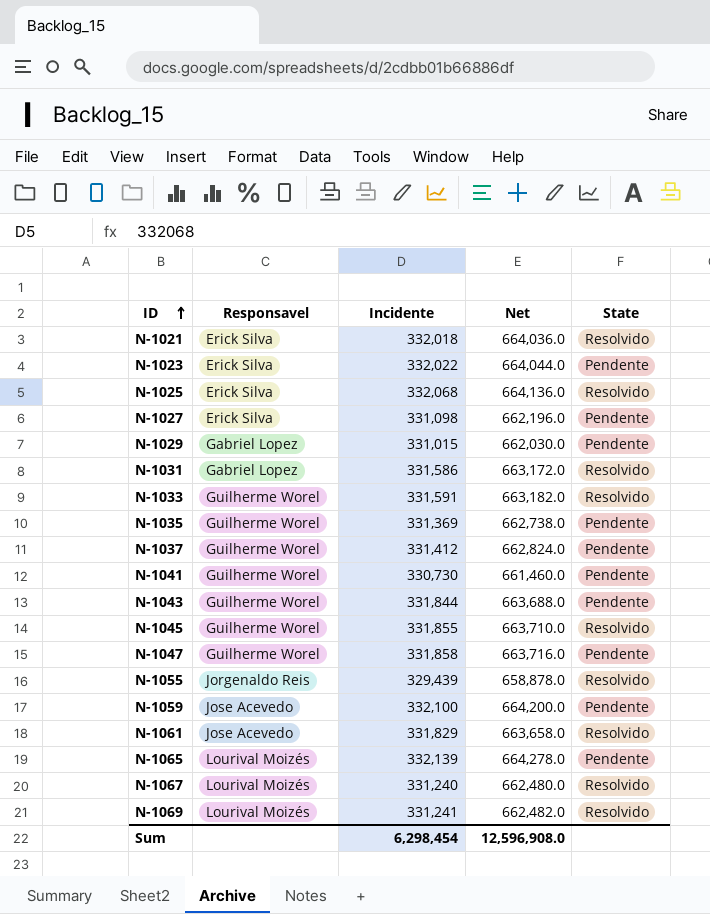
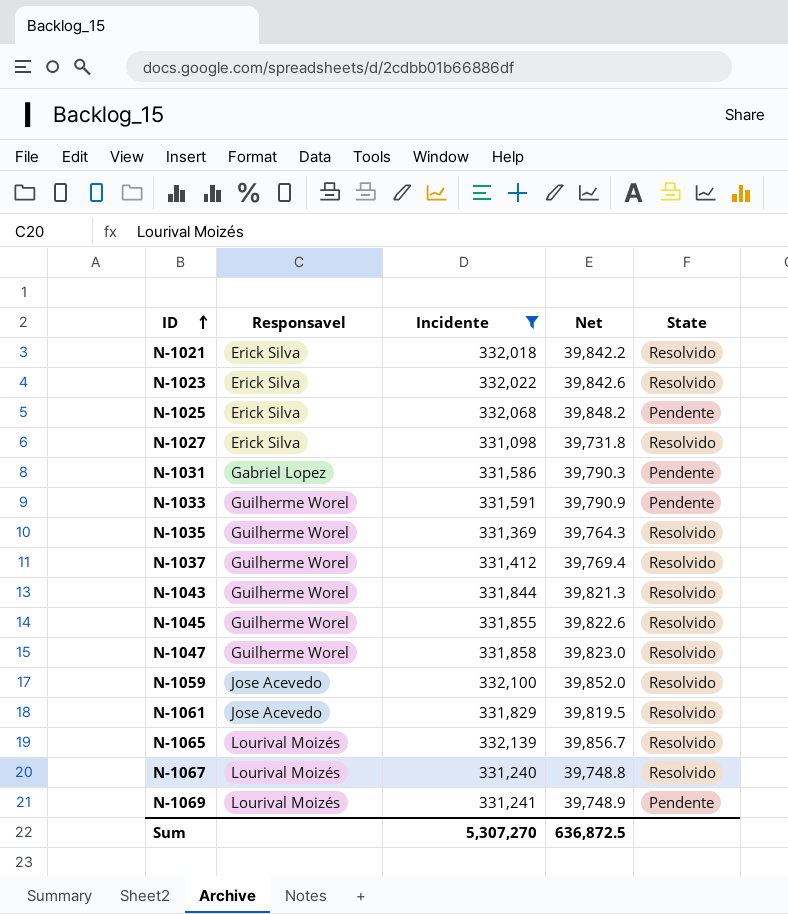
filter: none -> Incidente >= 331,098
column Net | formula: [Incidente] * 2 -> [Incidente] * 0.12
N-1023 | State: Pendente -> Resolvido
N-1025 | State: Resolvido -> Pendente
N-1027 | State: Pendente -> Resolvido
N-1031 | State: Resolvido -> Pendente
N-1033 | State: Resolvido -> Pendente
N-1035 | State: Pendente -> Resolvido
N-1037 | State: Pendente -> Resolvido
N-1043 | State: Pendente -> Resolvido
N-1047 | State: Pendente -> Resolvido
N-1059 | State: Pendente -> Resolvido
N-1065 | State: Pendente -> Resolvido
N-1069 | State: Resolvido -> Pendente
Sum | Incidente: 6,298,454 -> 5,307,270
Sum | Net: 12,596,908.0 -> 636,872.5

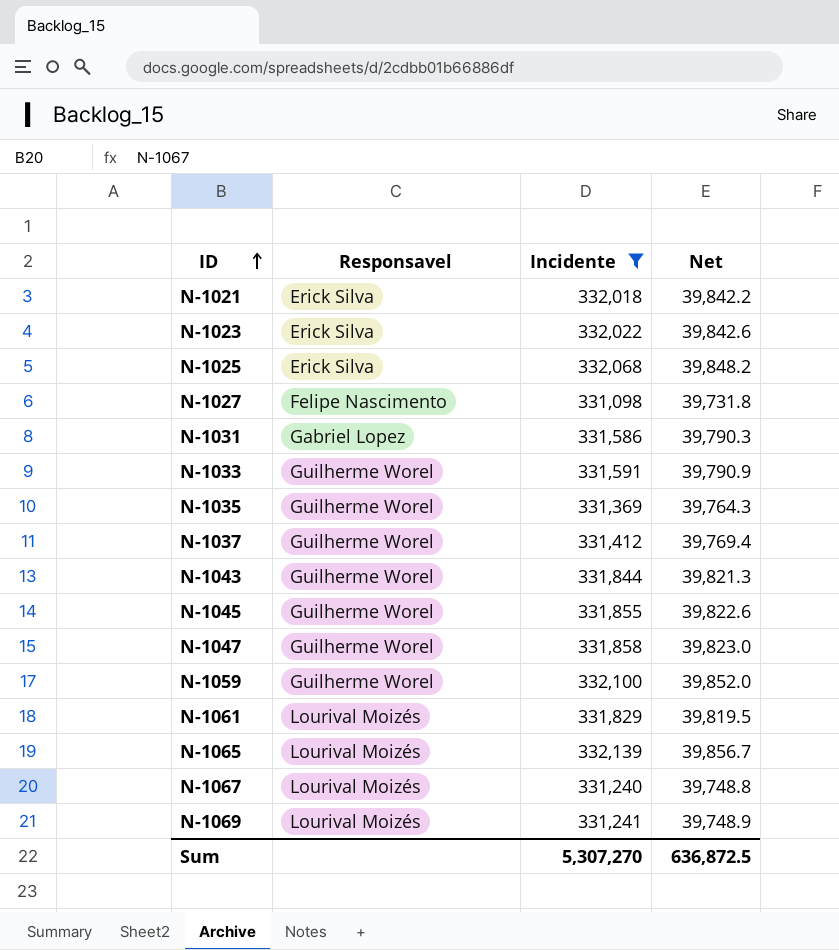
column State | position: 5 -> none
N-1027 | Responsavel: Erick Silva -> Felipe Nascimento
N-1059 | Responsavel: Jose Acevedo -> Guilherme Worel
N-1061 | Responsavel: Jose Acevedo -> Lourival Moizés

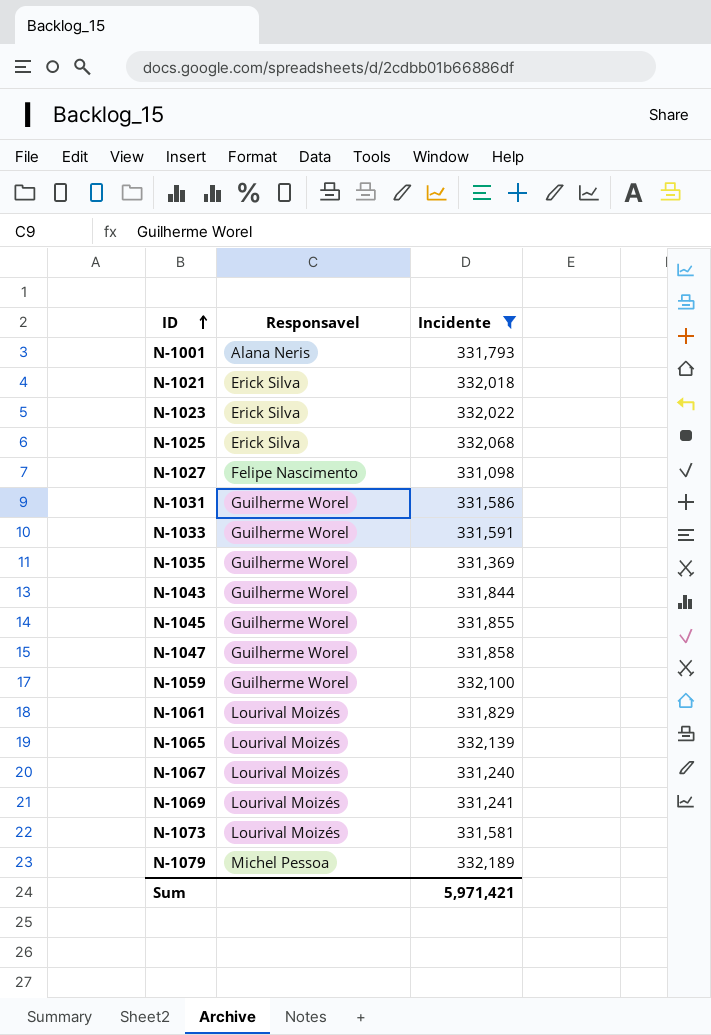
column Net | formula: [Incidente] * 0.12 -> none
row N-1037: Guilherme Worel | 331,412 | 39,769.4 -> none
row N-1001: none -> Alana Neris | 331,793
N-1031 | Responsavel: Gabriel Lopez -> Guilherme Worel
row N-1073: none -> Lourival Moizés | 331,581
row N-1079: none -> Michel Pessoa | 332,189
Sum | Incidente: 5,307,270 -> 5,971,421

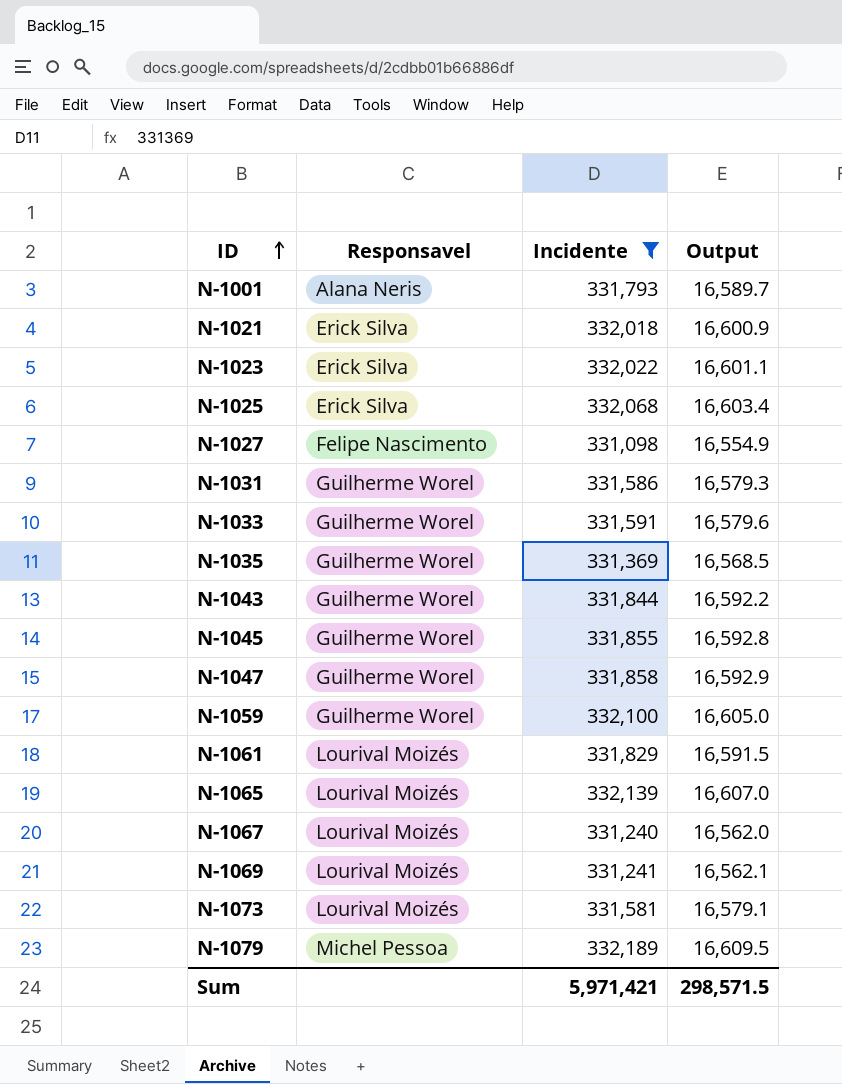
column Output | formula: none -> [Incidente] * 0.05

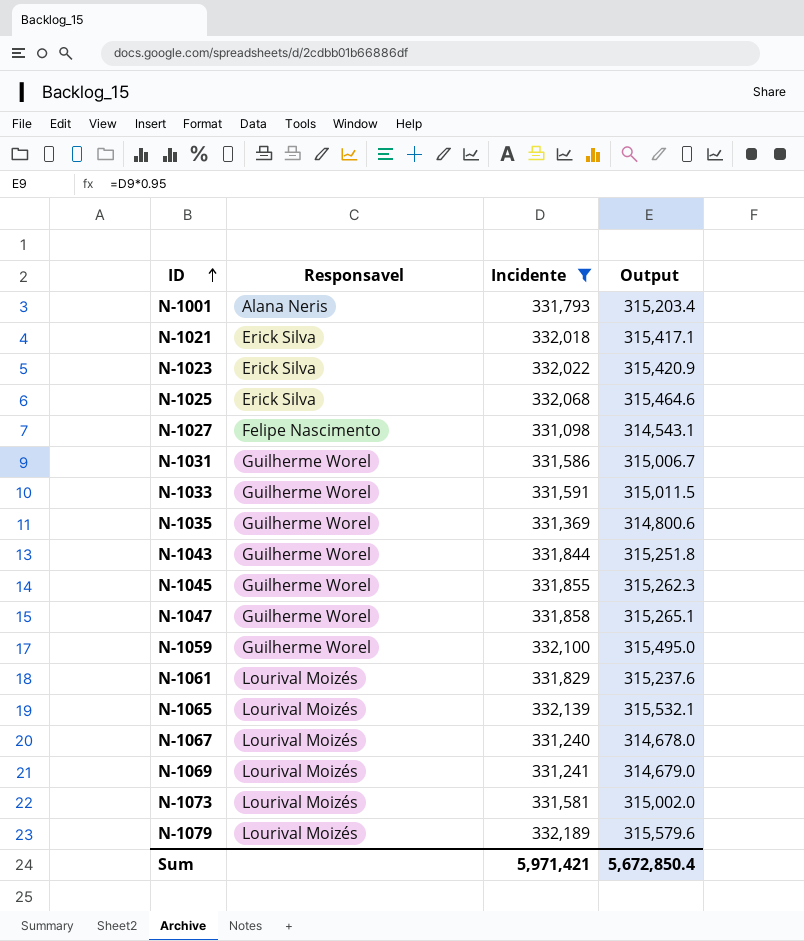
column Output | formula: [Incidente] * 0.05 -> [Incidente] * 0.95
N-1079 | Responsavel: Michel Pessoa -> Lourival Moizés
Sum | Output: 298,571.5 -> 5,672,850.4

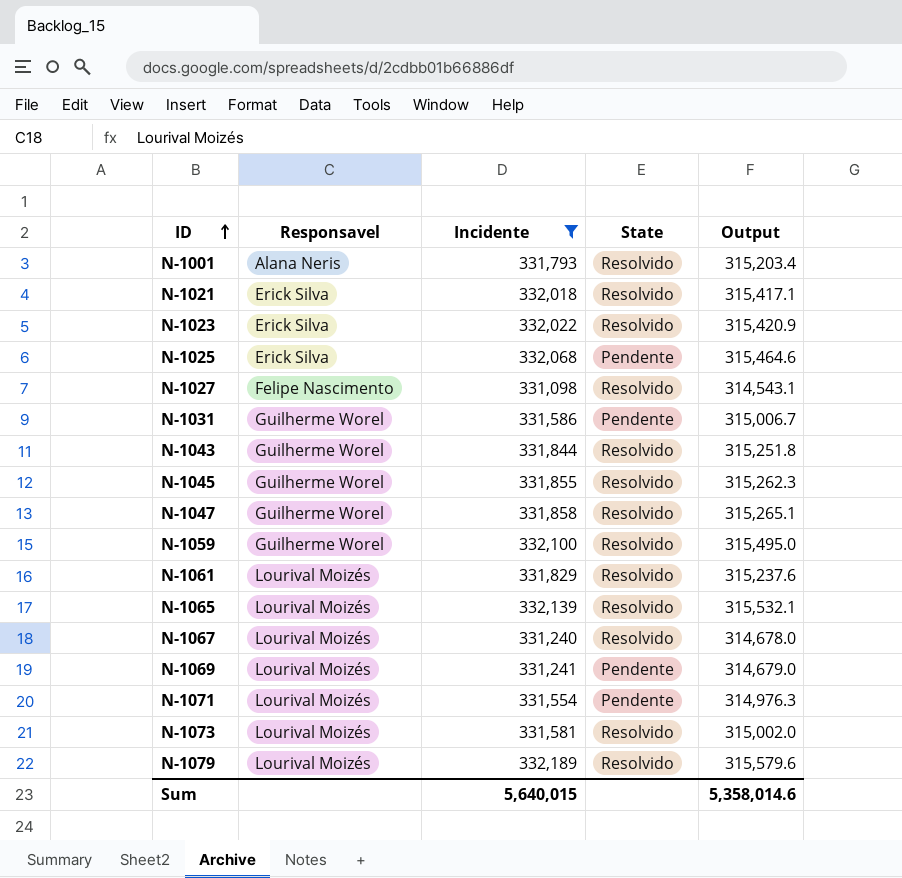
column State | position: none -> 4
row N-1033: Guilherme Worel | 331,591 | 315,011.5 -> none
row N-1035: Guilherme Worel | 331,369 | 314,800.6 -> none
row N-1071: none -> Lourival Moizés | 331,554 | Pendente | 314,976.3
Sum | Incidente: 5,971,421 -> 5,640,015
Sum | Output: 5,672,850.4 -> 5,358,014.6

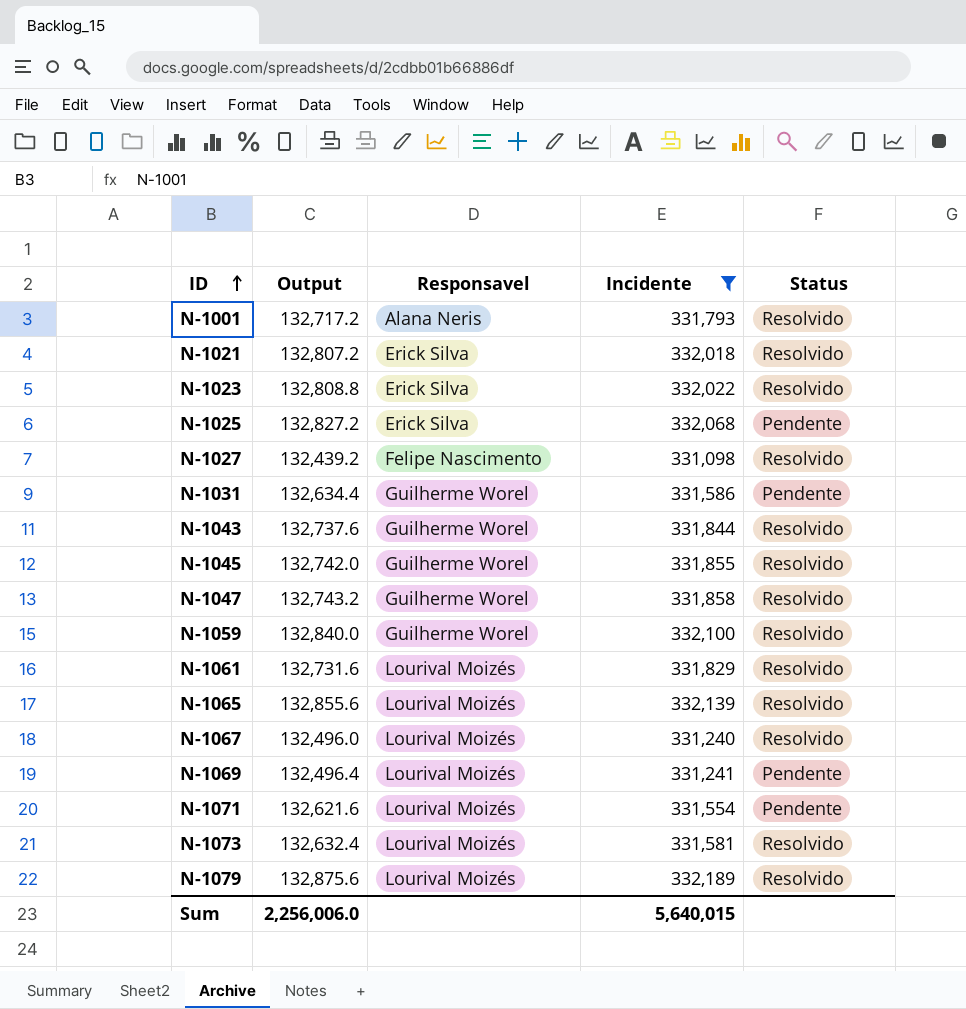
column Output | formula: [Incidente] * 0.95 -> [Incidente] * 0.4
column Output | position: 5 -> 2
column name: State -> Status
Sum | Output: 5,358,014.6 -> 2,256,006.0

